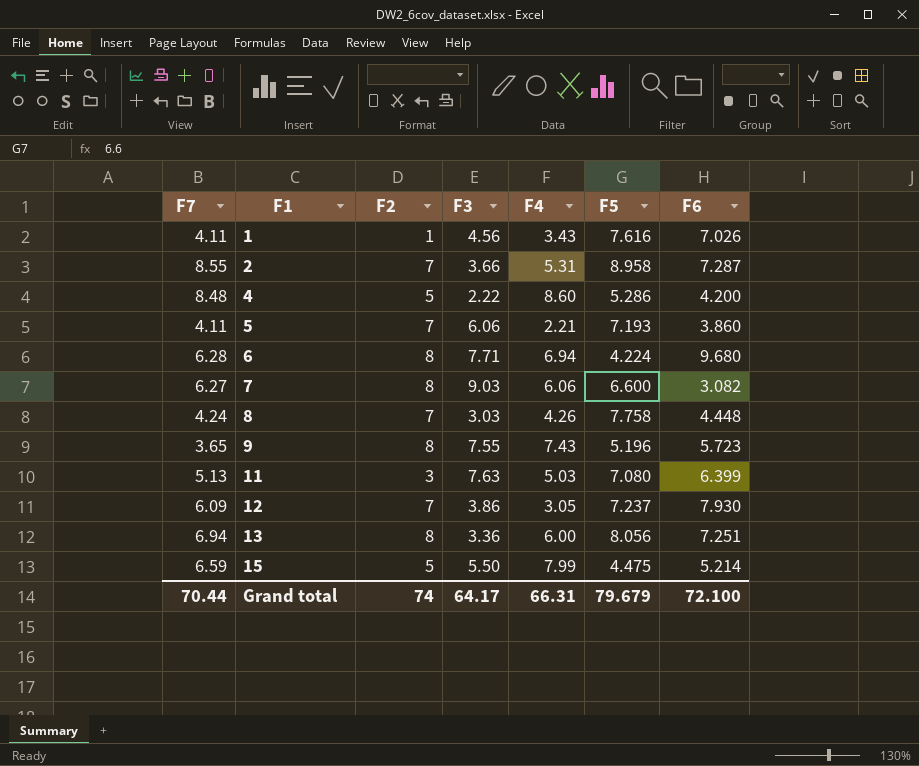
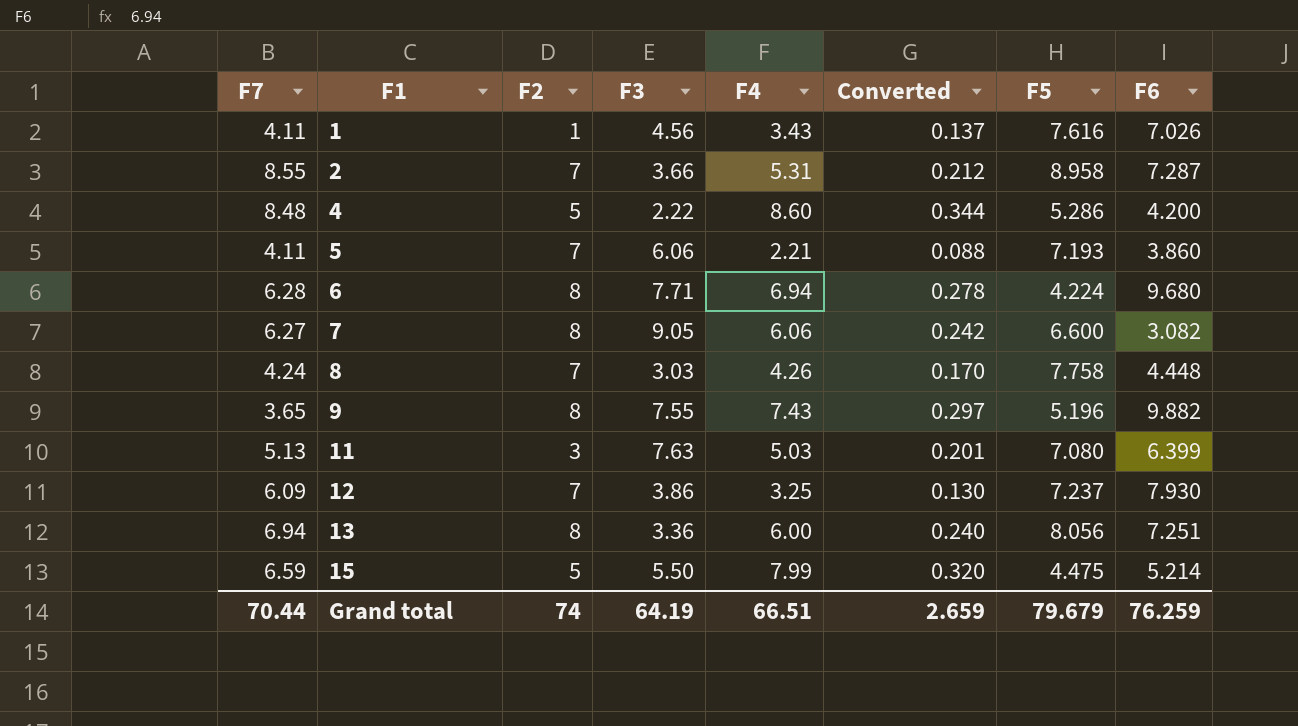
column Converted | formula: none -> [F4] * 0.04
7 | F3: 9.03 -> 9.05
9 | F6: 5.723 -> 9.882
12 | F4: 3.05 -> 3.25
Grand total | F3: 64.17 -> 64.19
Grand total | F4: 66.31 -> 66.51
Grand total | F6: 72.100 -> 76.259

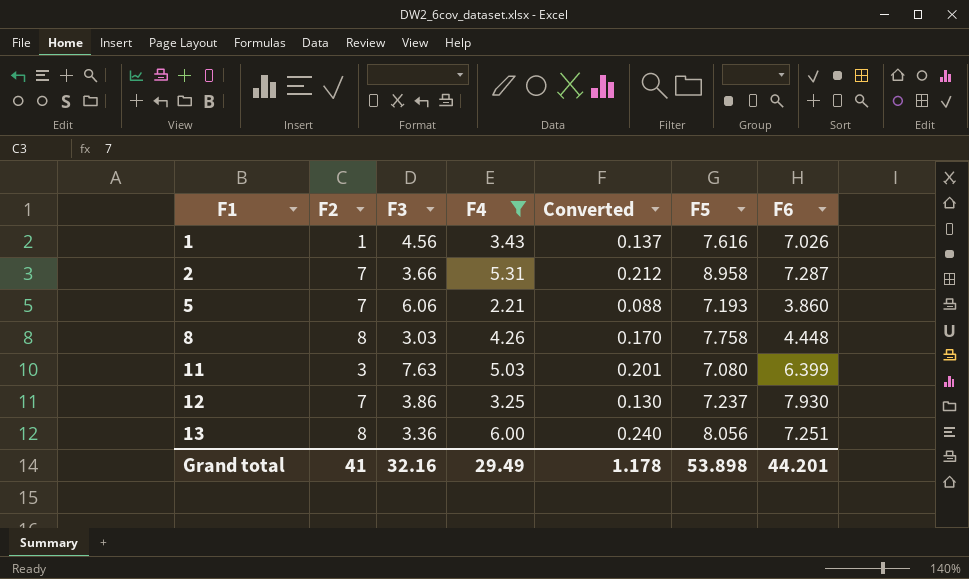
filter: none -> F4 <= 6.00
column F7 | position: 1 -> none
8 | F2: 7 -> 8
Grand total | F2: 74 -> 41
Grand total | F3: 64.19 -> 32.16
Grand total | F4: 66.51 -> 29.49
Grand total | Converted: 2.659 -> 1.178
Grand total | F5: 79.679 -> 53.898
Grand total | F6: 76.259 -> 44.201

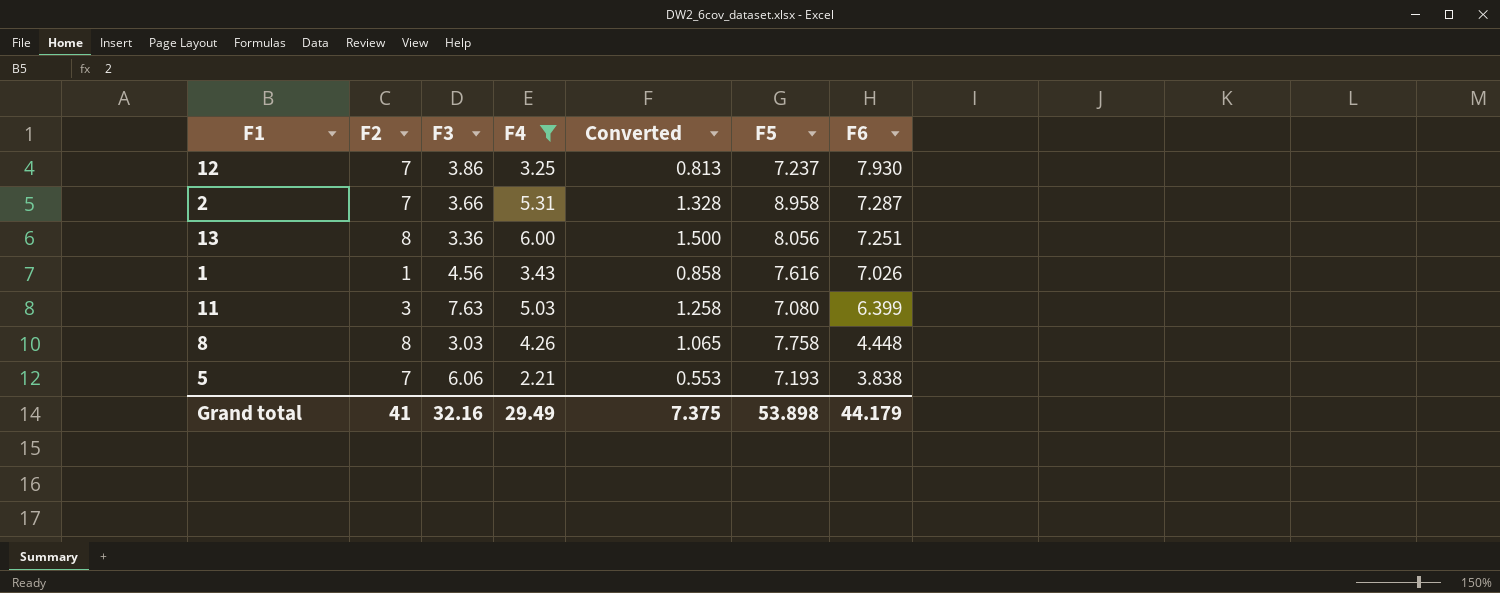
row order: F1 ascending -> F6 descending
column Converted | formula: [F4] * 0.04 -> [F4] * 0.25
5 | F6: 3.860 -> 3.838
Grand total | Converted: 1.178 -> 7.375
Grand total | F6: 44.201 -> 44.179

